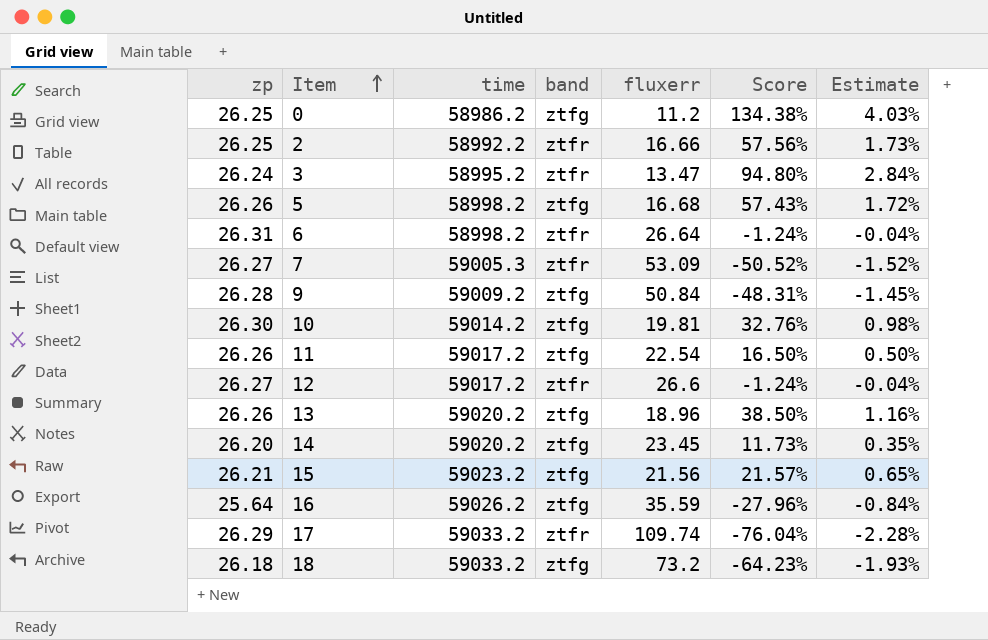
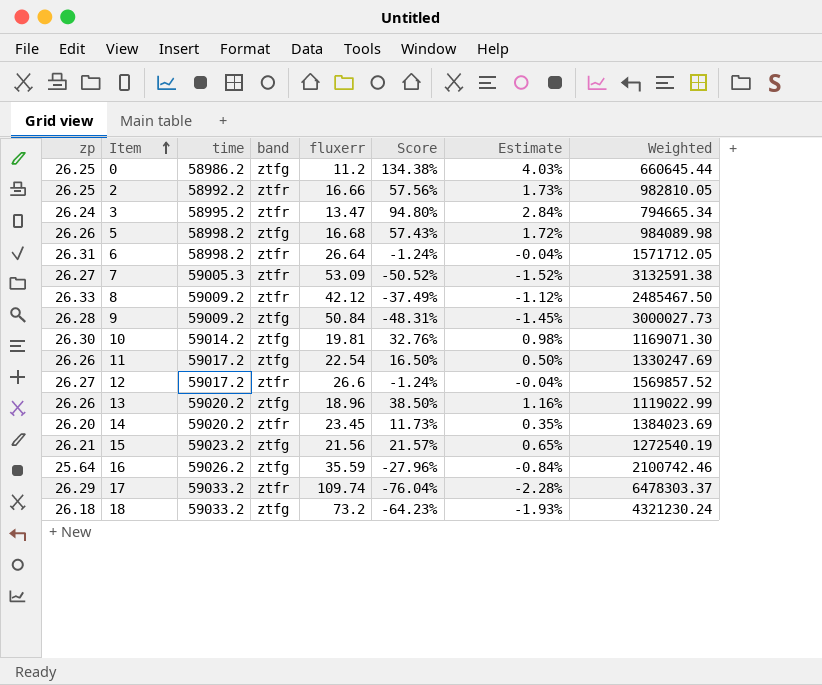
column Weighted | formula: none -> [time] * [fluxerr]
row 8: none -> 26.33 | 59009.2 | ztfr | 42.12 | -37.49% | -1.12% | 2485467.50
14 | band: ztfg -> ztfr

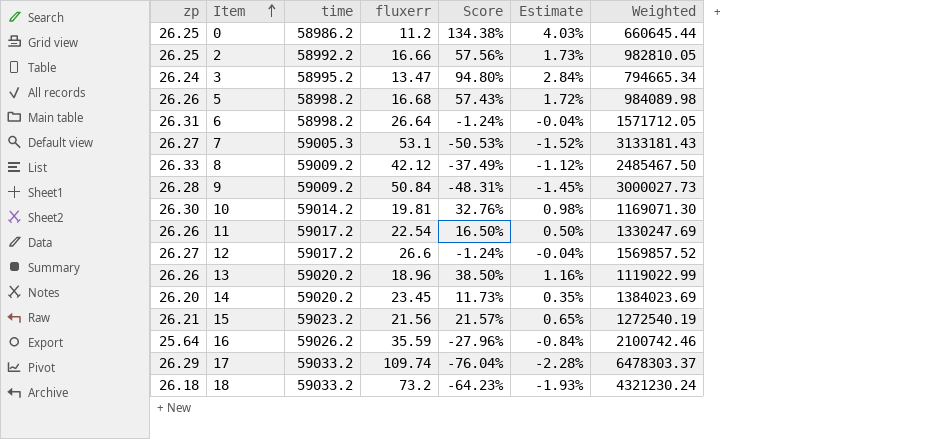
column band | position: 4 -> none
7 | fluxerr: 53.09 -> 53.1
7 | Score: -50.52% -> -50.53%
7 | Weighted: 3132591.38 -> 3133181.43

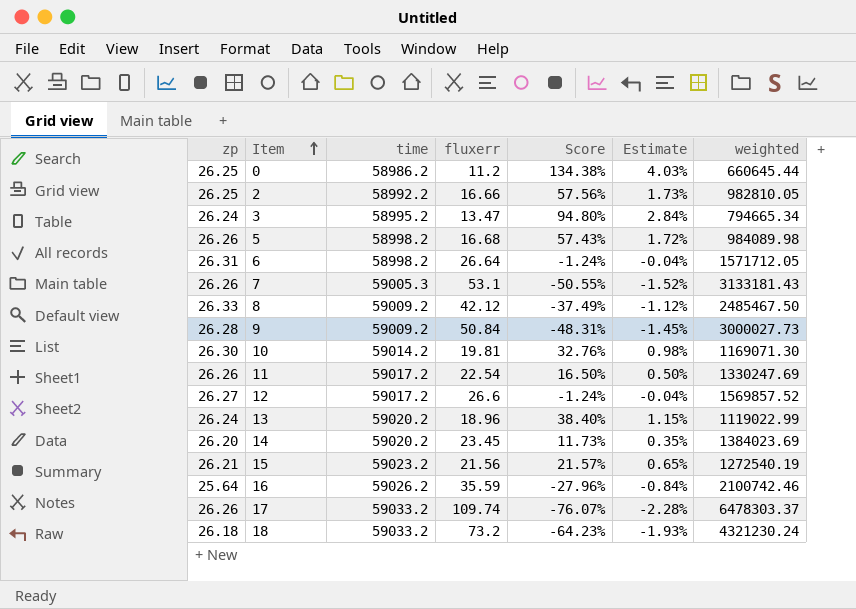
column name: Weighted -> weighted
7 | zp: 26.27 -> 26.26
7 | Score: -50.53% -> -50.55%
13 | zp: 26.26 -> 26.24
13 | Score: 38.50% -> 38.40%
13 | Estimate: 1.16% -> 1.15%
17 | zp: 26.29 -> 26.26
17 | Score: -76.04% -> -76.07%

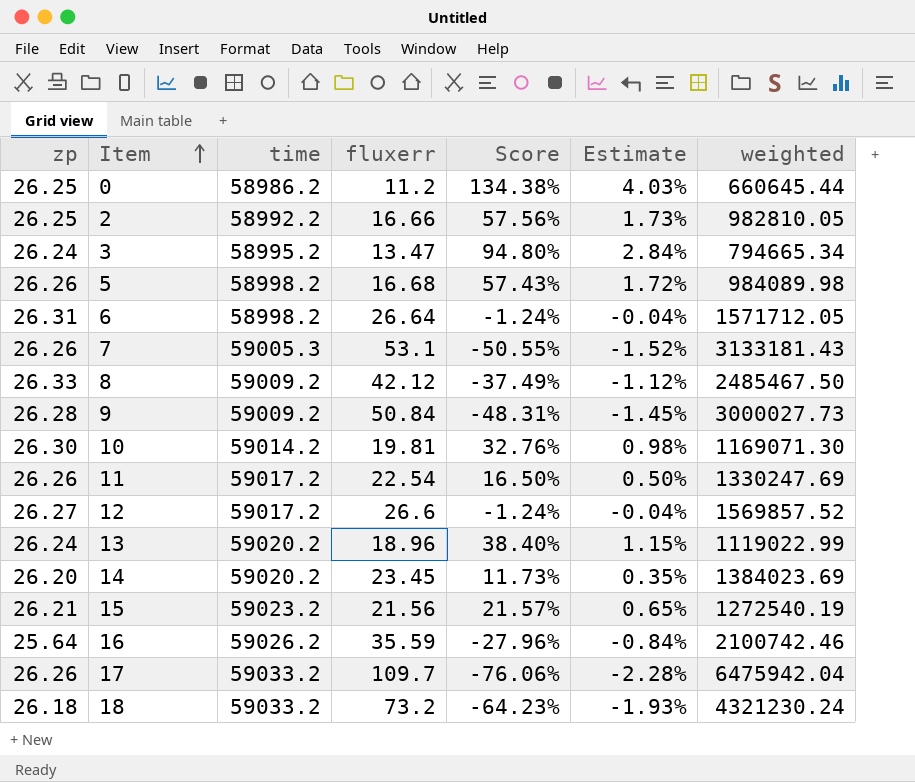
17 | fluxerr: 109.74 -> 109.7
17 | Score: -76.07% -> -76.06%
17 | weighted: 6478303.37 -> 6475942.04

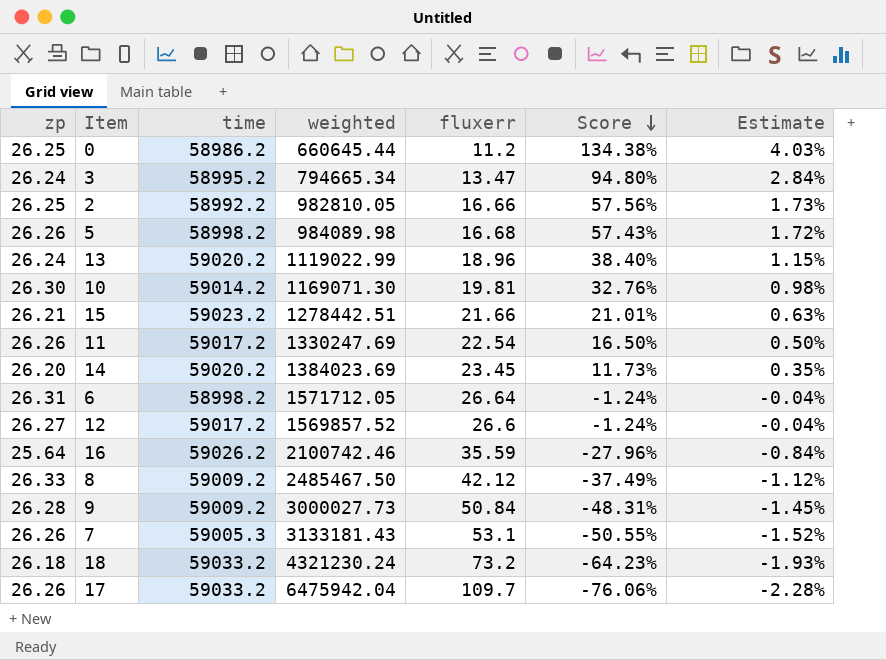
row order: Item ascending -> Score descending
column weighted | position: 7 -> 4
15 | weighted: 1272540.19 -> 1278442.51
15 | fluxerr: 21.56 -> 21.66
15 | Score: 21.57% -> 21.01%
15 | Estimate: 0.65% -> 0.63%

